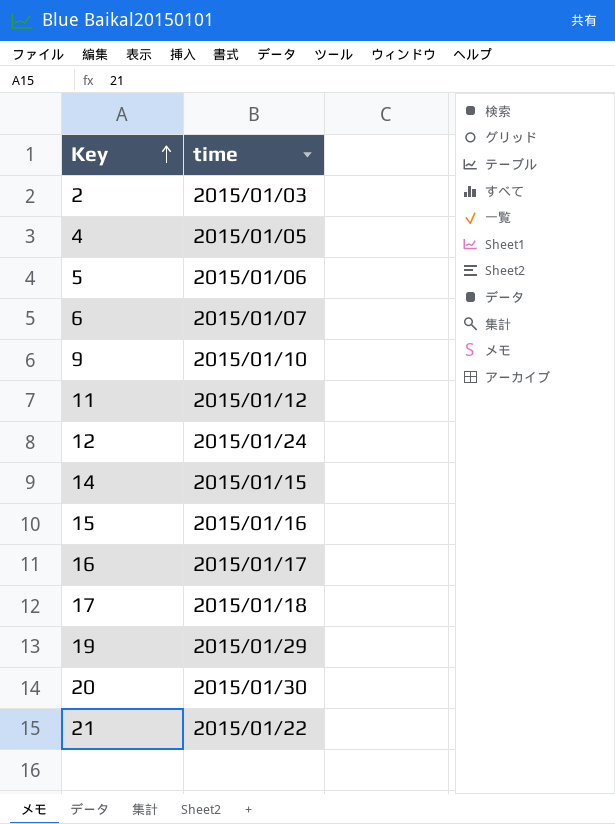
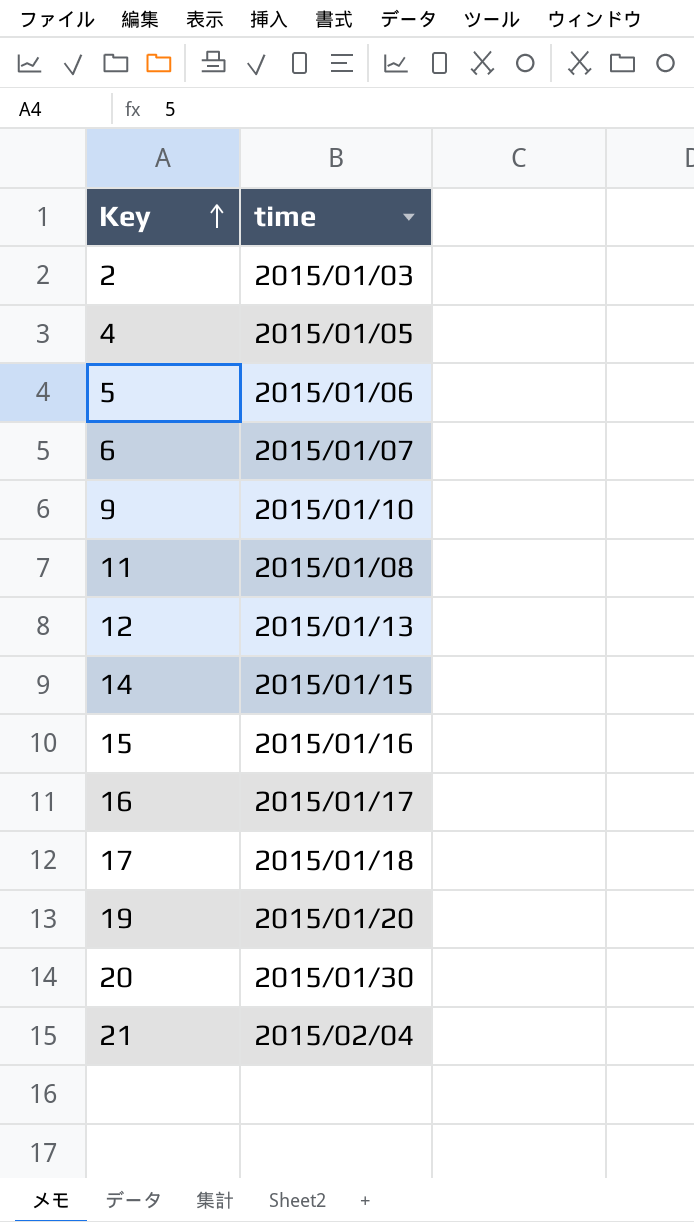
11 | time: 2015/01/12 -> 2015/01/08
12 | time: 2015/01/24 -> 2015/01/13
19 | time: 2015/01/29 -> 2015/01/20
21 | time: 2015/01/22 -> 2015/02/04

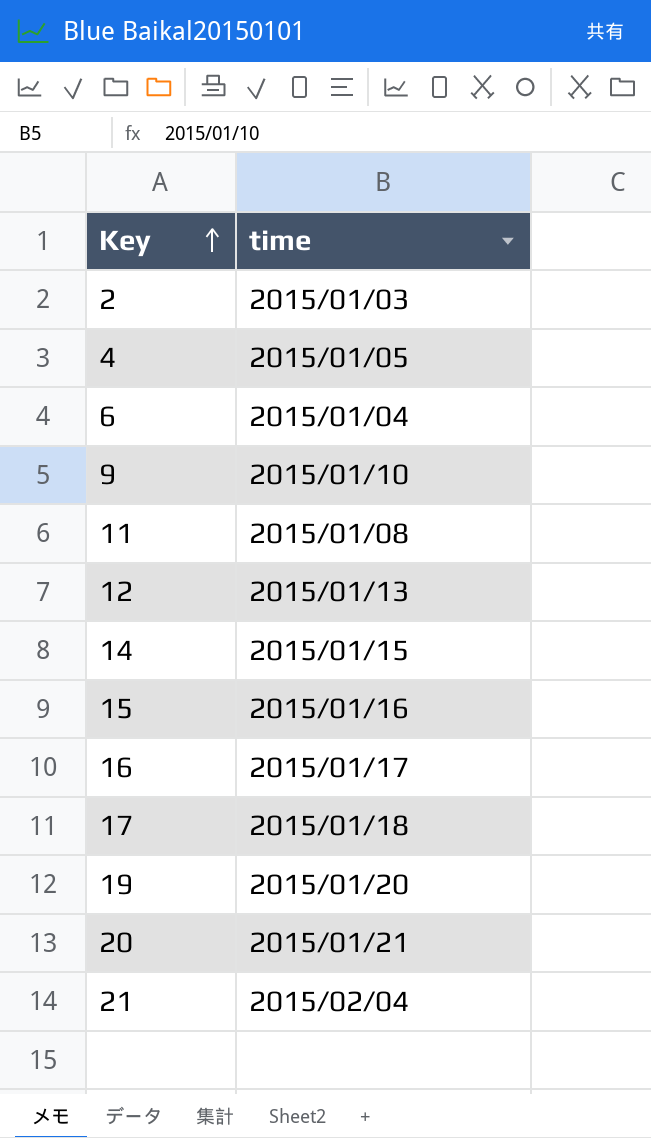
row 5: 2015/01/06 -> none
6 | time: 2015/01/07 -> 2015/01/04
20 | time: 2015/01/30 -> 2015/01/21

